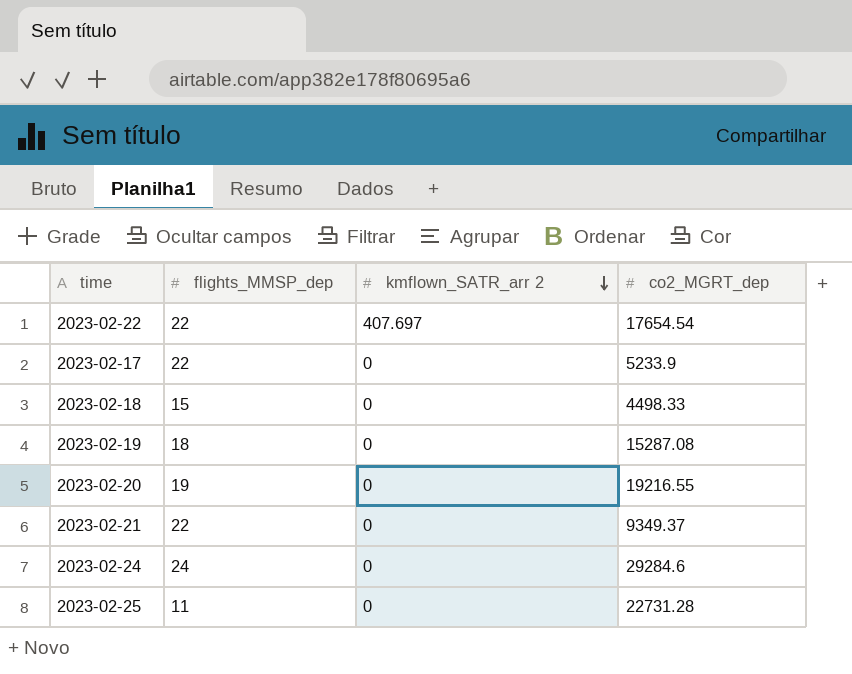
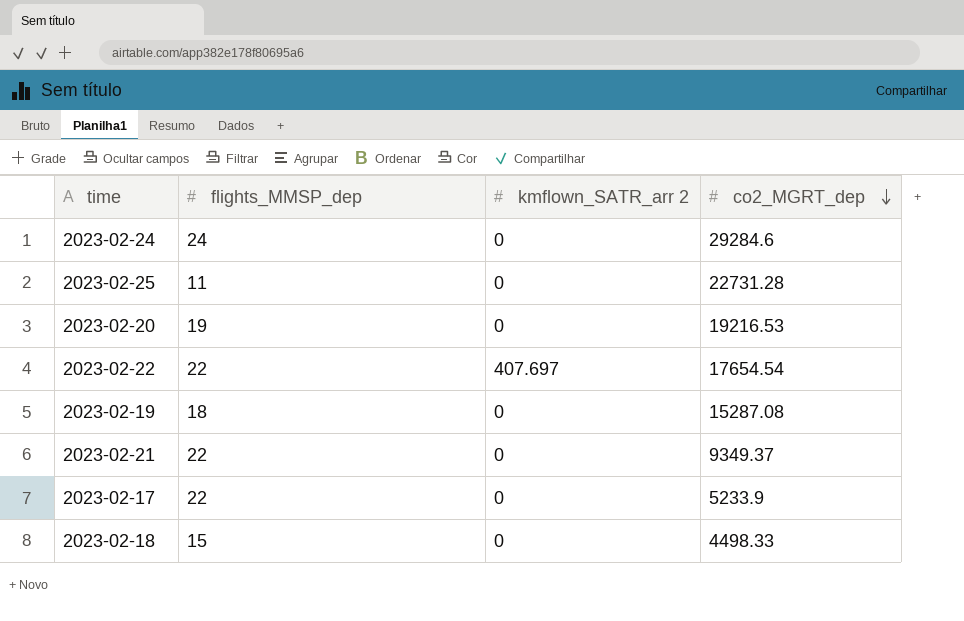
row order: kmflown_SATR_arr 2 descending -> co2_MGRT_dep descending
2023-02-20 | co2_MGRT_dep: 19216.55 -> 19216.53

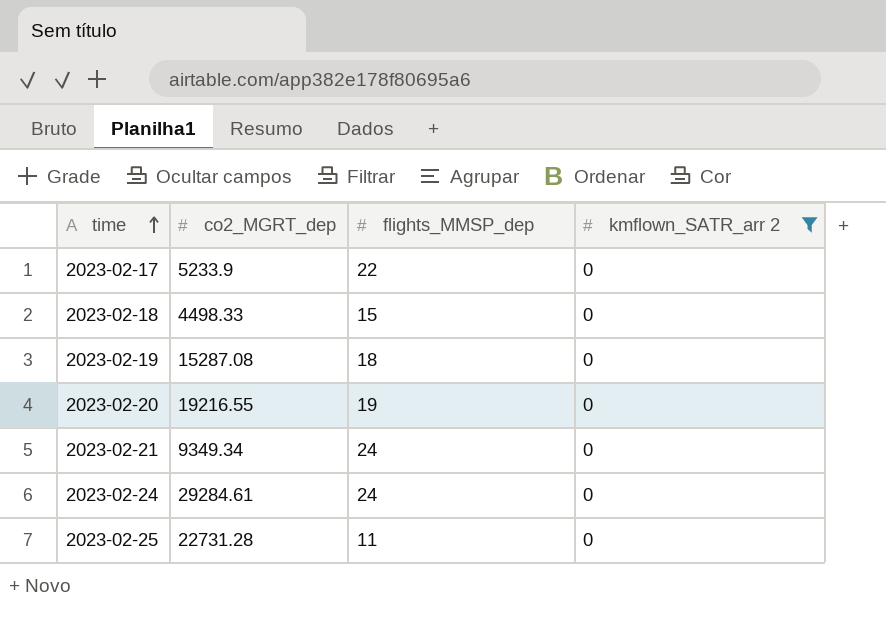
filter: none -> kmflown_SATR_arr 2 = 0
row order: co2_MGRT_dep descending -> time ascending
column co2_MGRT_dep | position: 4 -> 2
2023-02-20 | co2_MGRT_dep: 19216.53 -> 19216.55
2023-02-21 | co2_MGRT_dep: 9349.37 -> 9349.34
2023-02-21 | flights_MMSP_dep: 22 -> 24
2023-02-24 | co2_MGRT_dep: 29284.6 -> 29284.61

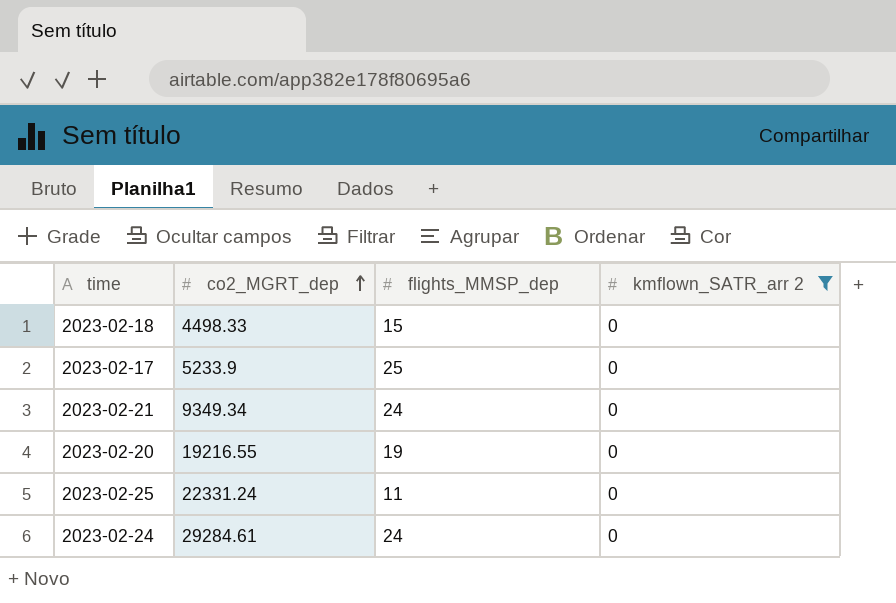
row order: time ascending -> co2_MGRT_dep ascending
row 2023-02-19: 15287.08 | 18 | 0 -> none
2023-02-17 | flights_MMSP_dep: 22 -> 25
2023-02-25 | co2_MGRT_dep: 22731.28 -> 22331.24

